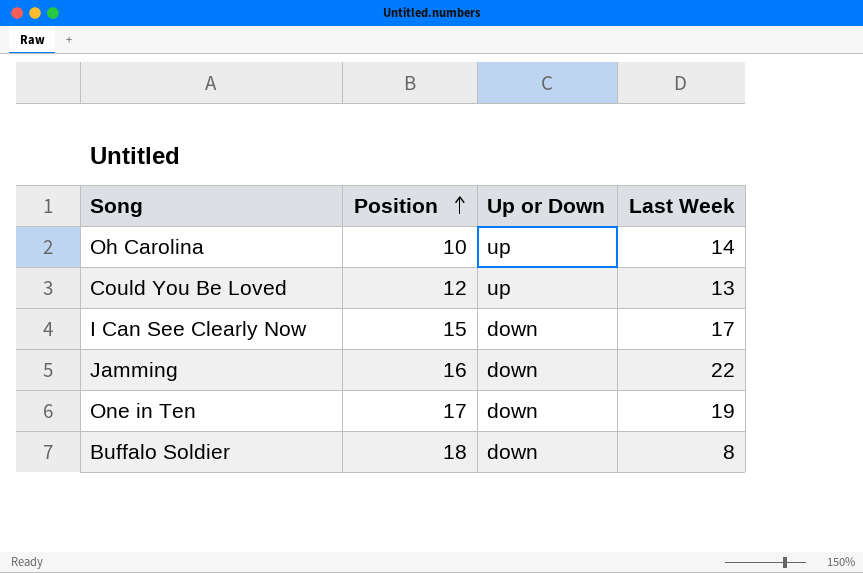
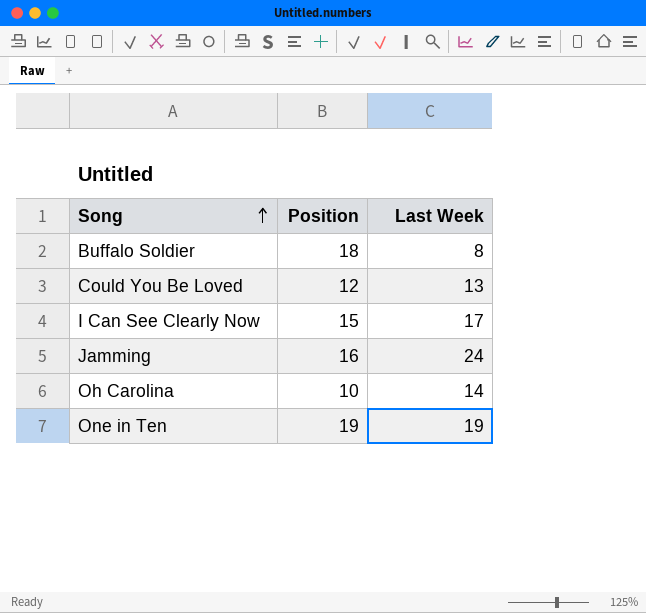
row order: Position ascending -> Song ascending
column Up or Down | position: 3 -> none
Jamming | Last Week: 22 -> 24
One in Ten | Position: 17 -> 19

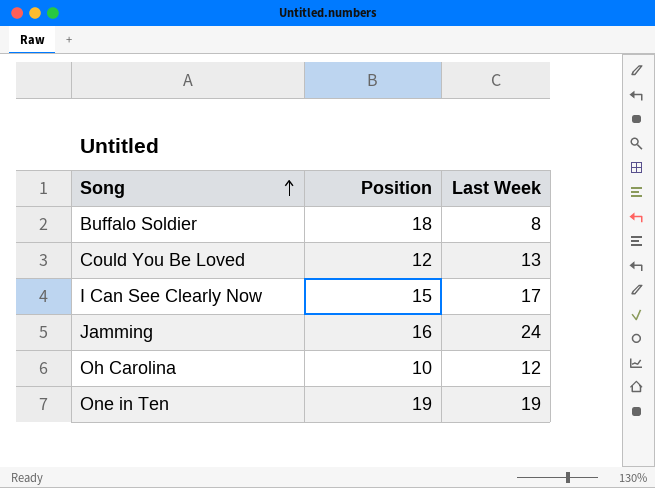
Oh Carolina | Last Week: 14 -> 12

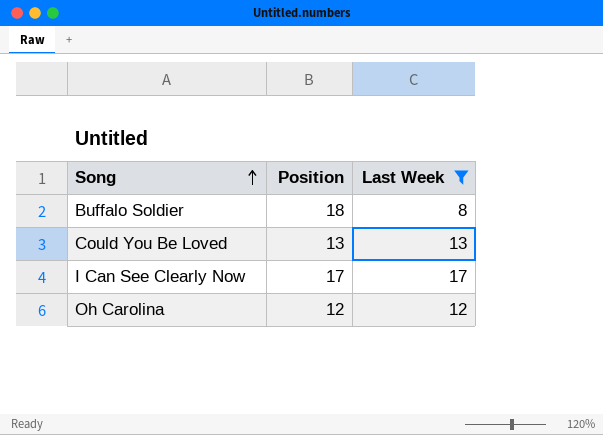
filter: none -> Last Week <= 17
Could You Be Loved | Position: 12 -> 13
I Can See Clearly Now | Position: 15 -> 17
Oh Carolina | Position: 10 -> 12

